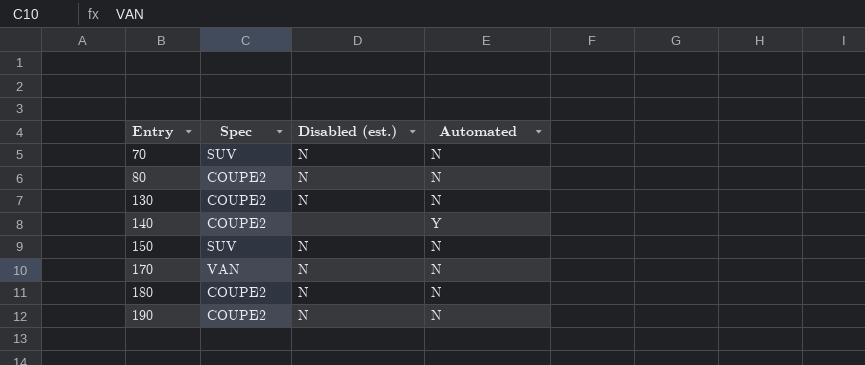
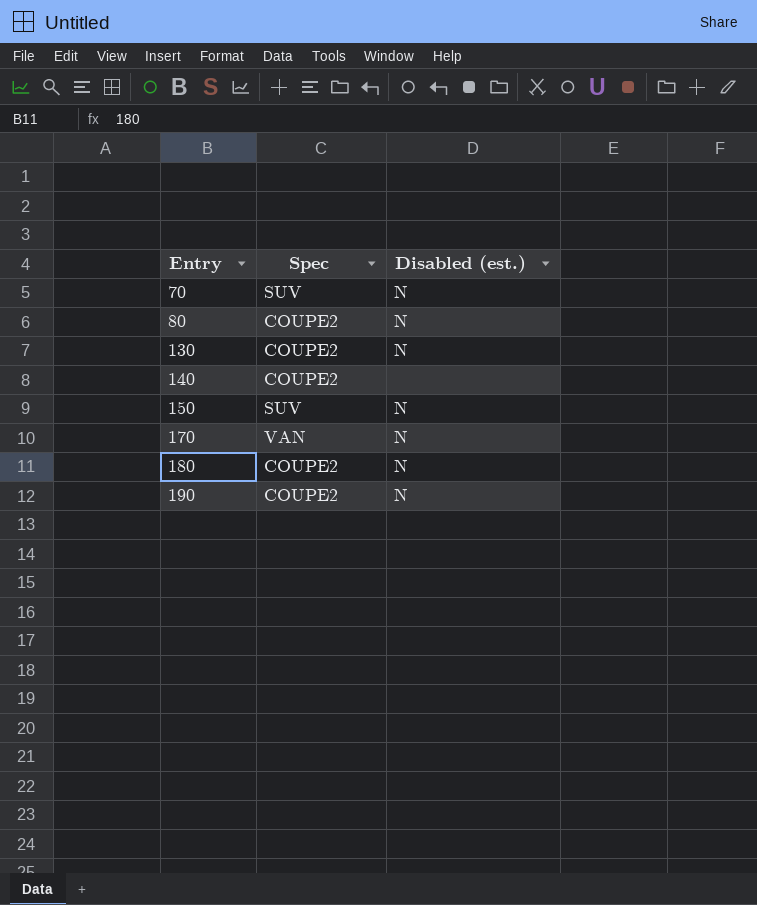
column Automated | position: 4 -> none

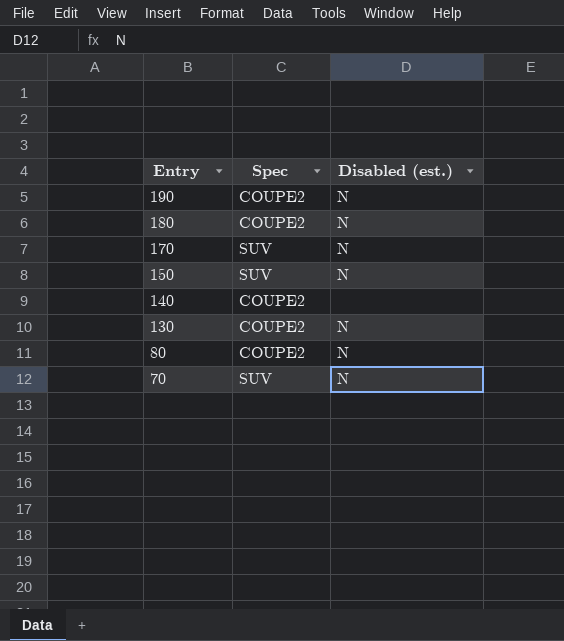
row order: Entry ascending -> Entry descending
170 | Spec: VAN -> SUV

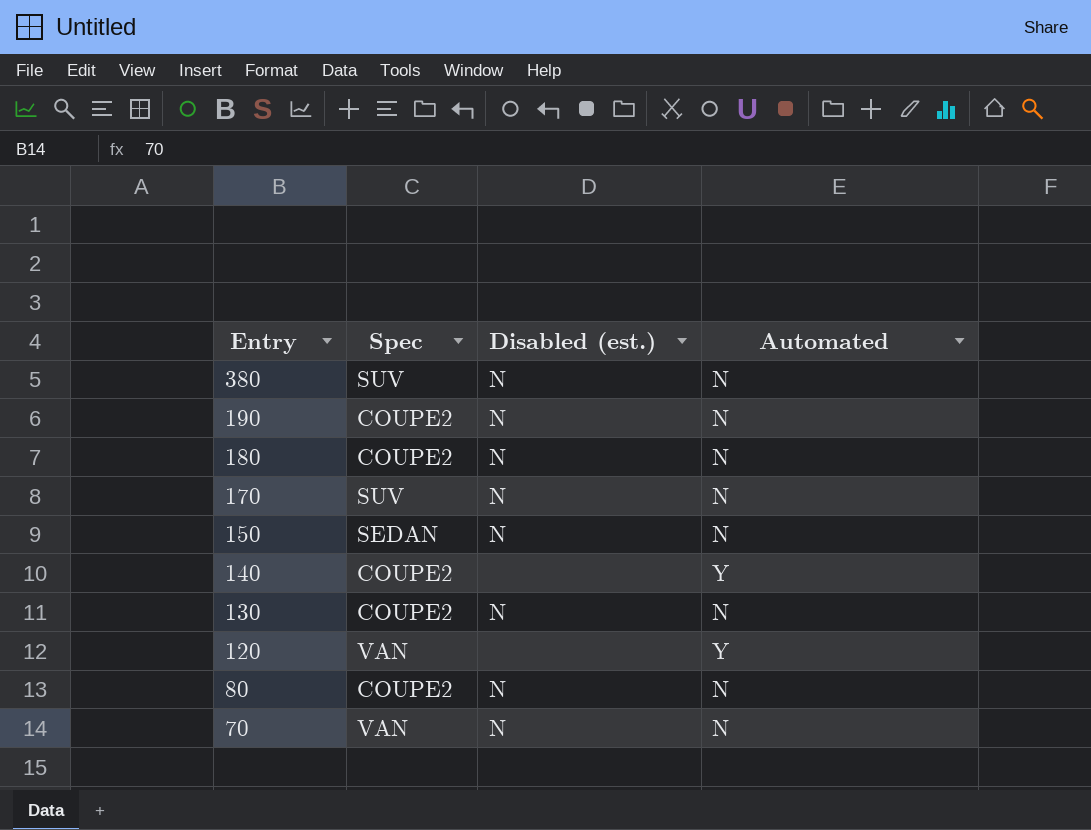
column Automated | position: none -> 4
row 380: none -> SUV | N | N
150 | Spec: SUV -> SEDAN
row 120: none -> VAN | none | Y
70 | Spec: SUV -> VAN

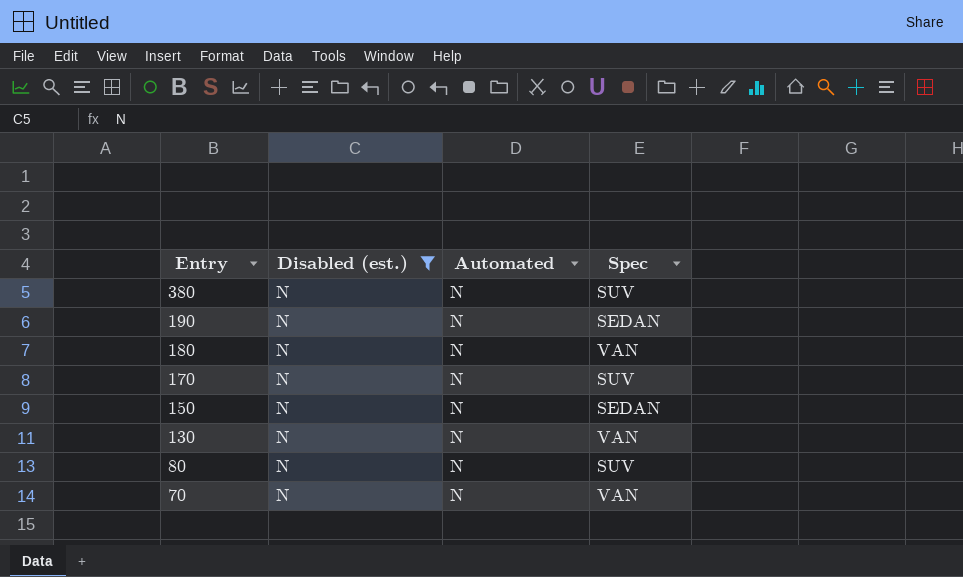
filter: none -> Disabled (est.) = N
column Spec | position: 2 -> 4
190 | Spec: COUPE2 -> SEDAN
180 | Spec: COUPE2 -> VAN
130 | Spec: COUPE2 -> VAN
80 | Spec: COUPE2 -> SUV

